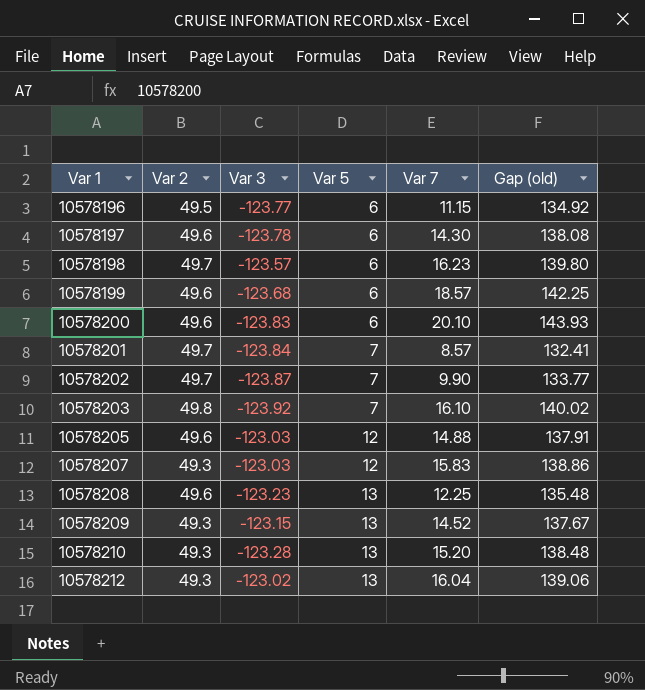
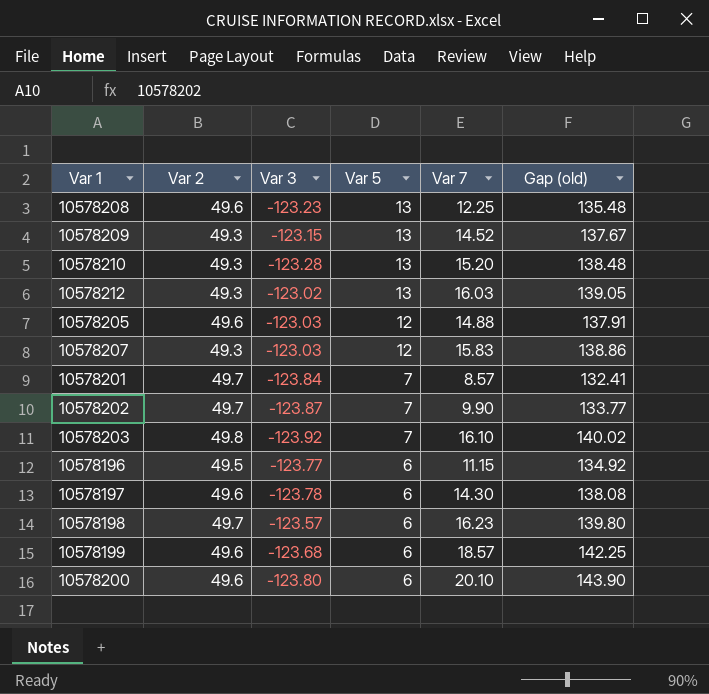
row order: Var 1 ascending -> Var 5 descending
10578212 | Var 7: 16.04 -> 16.03
10578212 | Gap (old): 139.06 -> 139.05
10578200 | Var 3: -123.83 -> -123.80
10578200 | Gap (old): 143.93 -> 143.90

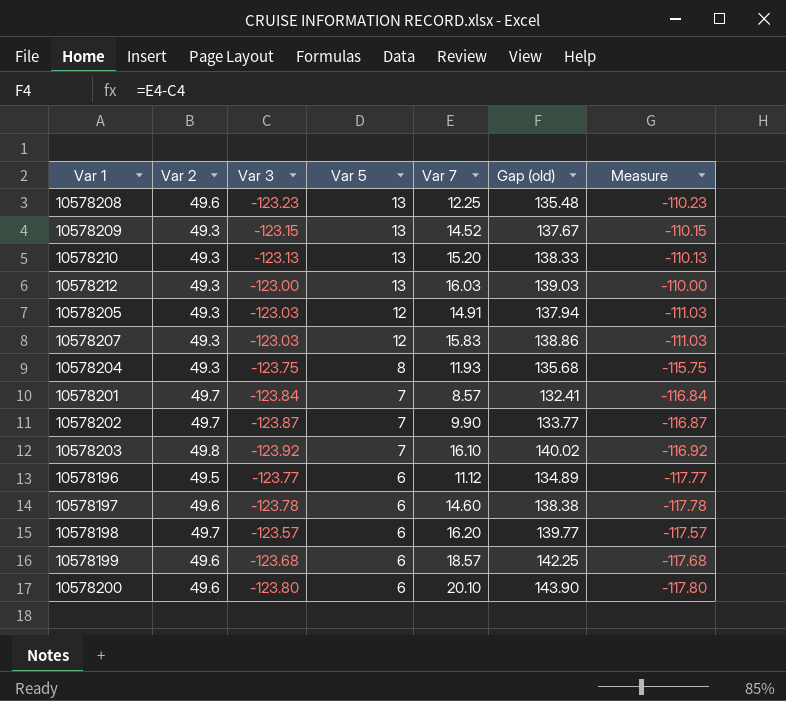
column Measure | formula: none -> [Var 3] + [Var 5]
10578210 | Var 3: -123.28 -> -123.13
10578210 | Gap (old): 138.48 -> 138.33
10578212 | Var 3: -123.02 -> -123.00
10578212 | Gap (old): 139.05 -> 139.03
10578205 | Var 2: 49.6 -> 49.3
10578205 | Var 7: 14.88 -> 14.91
10578205 | Gap (old): 137.91 -> 137.94
row 10578204: none -> 49.3 | -123.75 | 8 | 11.93 | 135.68 | -115.75
10578196 | Var 7: 11.15 -> 11.12
10578196 | Gap (old): 134.92 -> 134.89
10578197 | Var 7: 14.30 -> 14.60
10578197 | Gap (old): 138.08 -> 138.38
10578198 | Var 7: 16.23 -> 16.20
10578198 | Gap (old): 139.80 -> 139.77

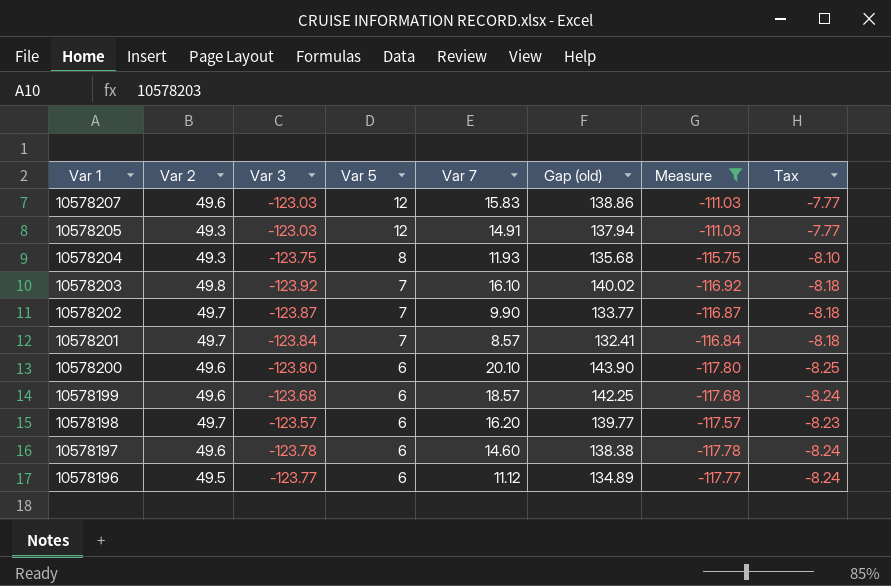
filter: none -> Measure <= -111.03
row order: Var 5 descending -> Var 1 descending
column Tax | formula: none -> [Measure] * 0.07
10578207 | Var 2: 49.3 -> 49.6

